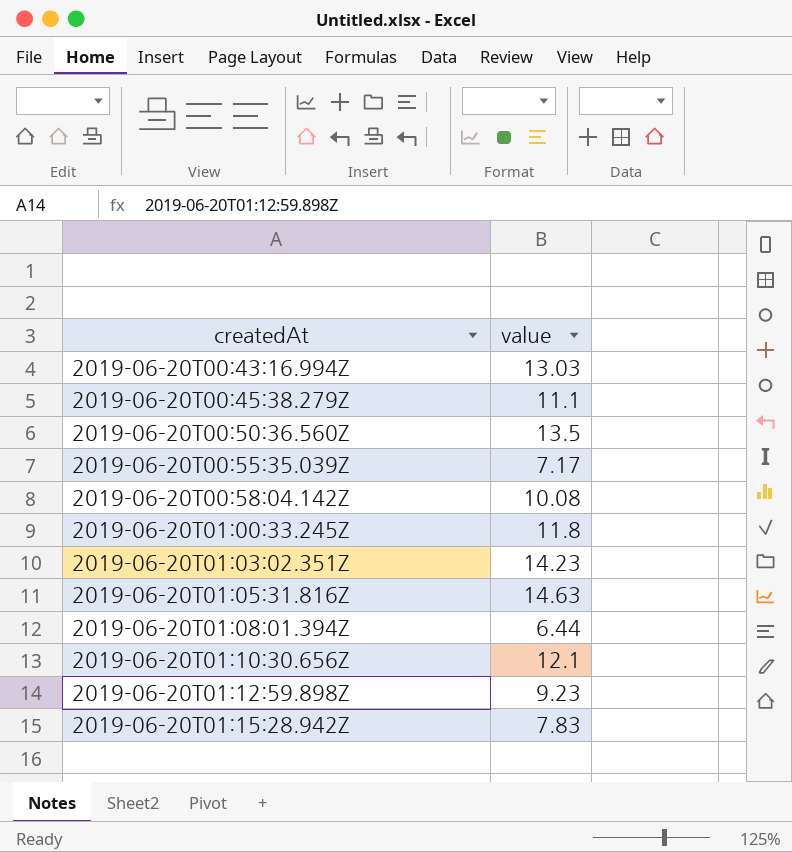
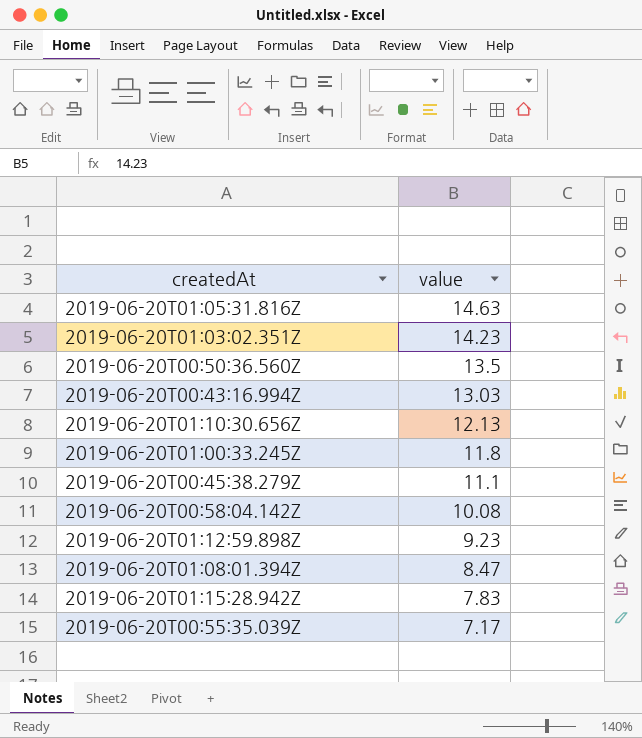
row order: createdAt ascending -> value descending
2019-06-20T01:10:30.656Z | value: 12.1 -> 12.13
2019-06-20T01:08:01.394Z | value: 6.44 -> 8.47

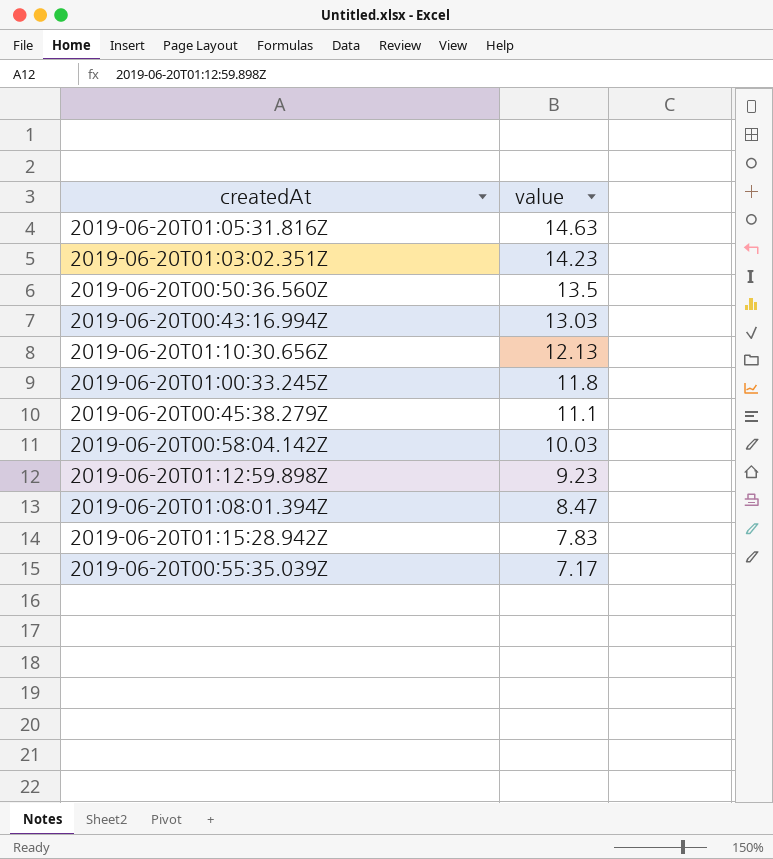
2019-06-20T00:58:04.142Z | value: 10.08 -> 10.03

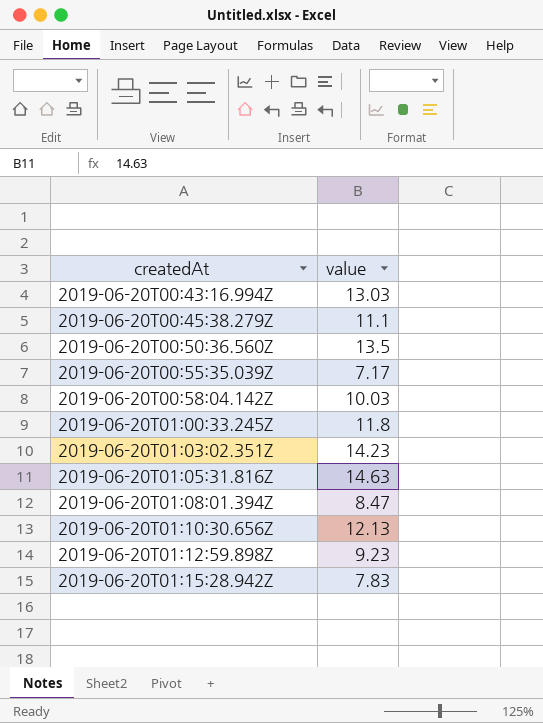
row order: value descending -> createdAt ascending

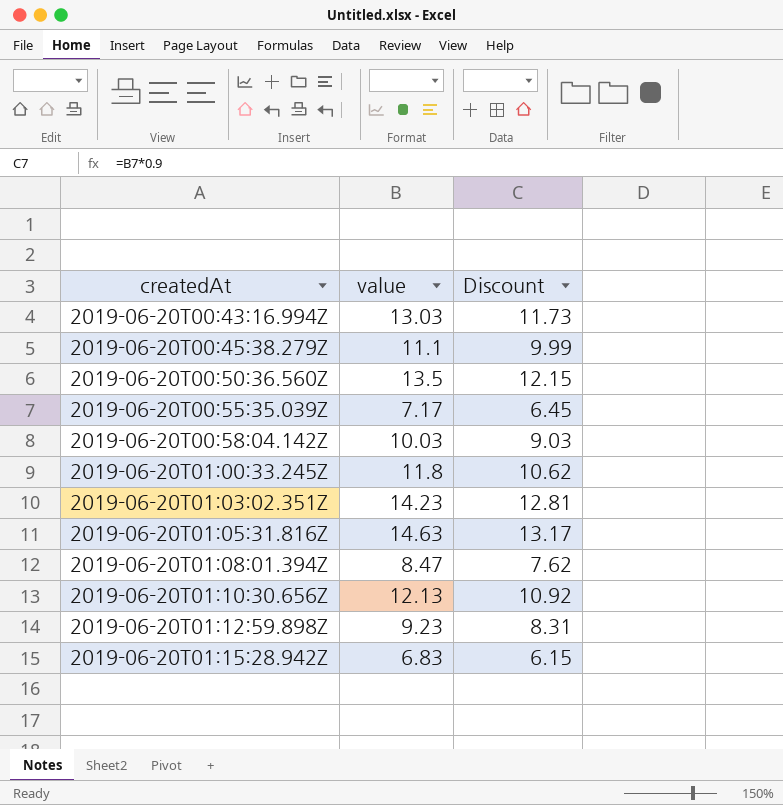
column Discount | formula: none -> [value] * 0.9
2019-06-20T01:15:28.942Z | value: 7.83 -> 6.83

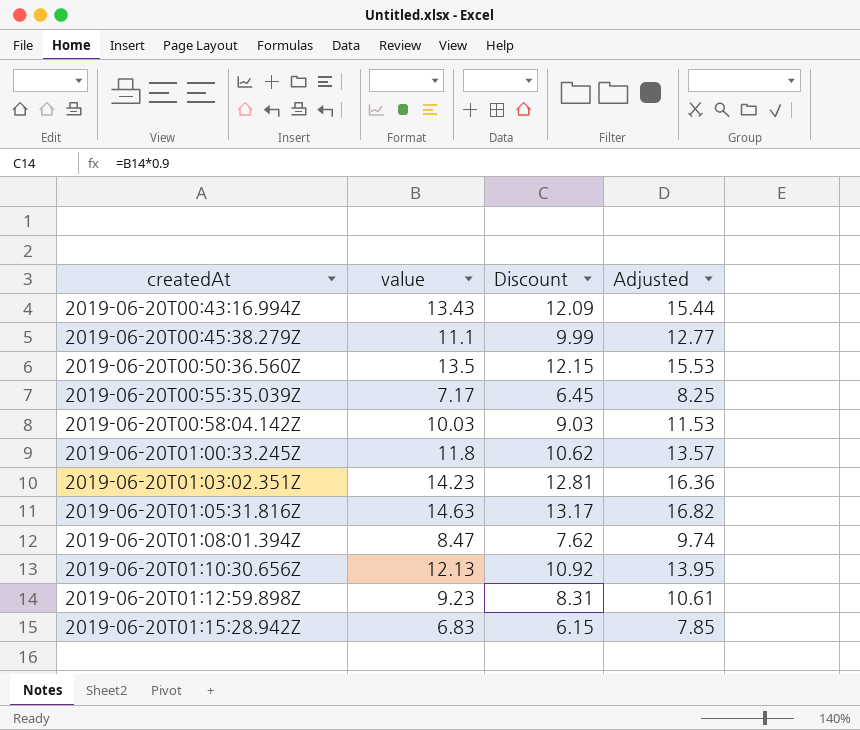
column Adjusted | formula: none -> [value] * 1.15
2019-06-20T00:43:16.994Z | value: 13.03 -> 13.43
2019-06-20T00:43:16.994Z | Discount: 11.73 -> 12.09

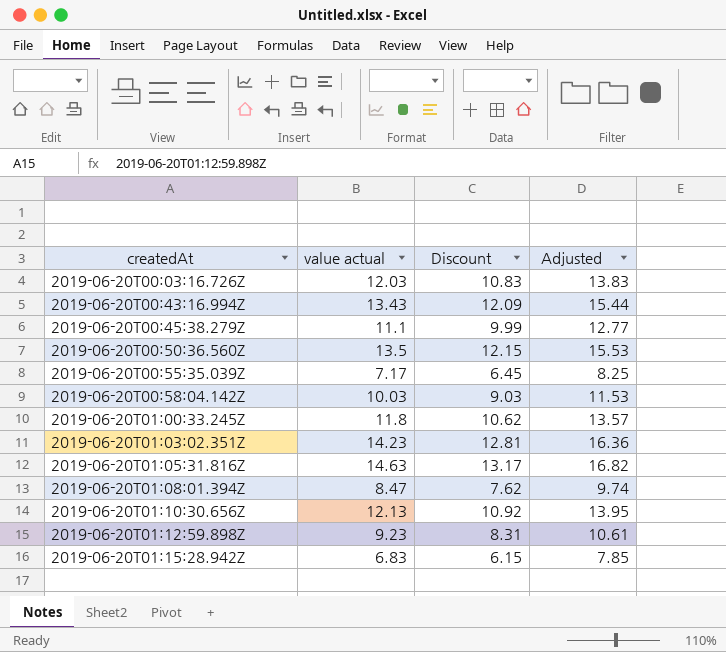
column name: value -> value actual
row 2019-06-20T00:03:16.726Z: none -> 12.03 | 10.83 | 13.83

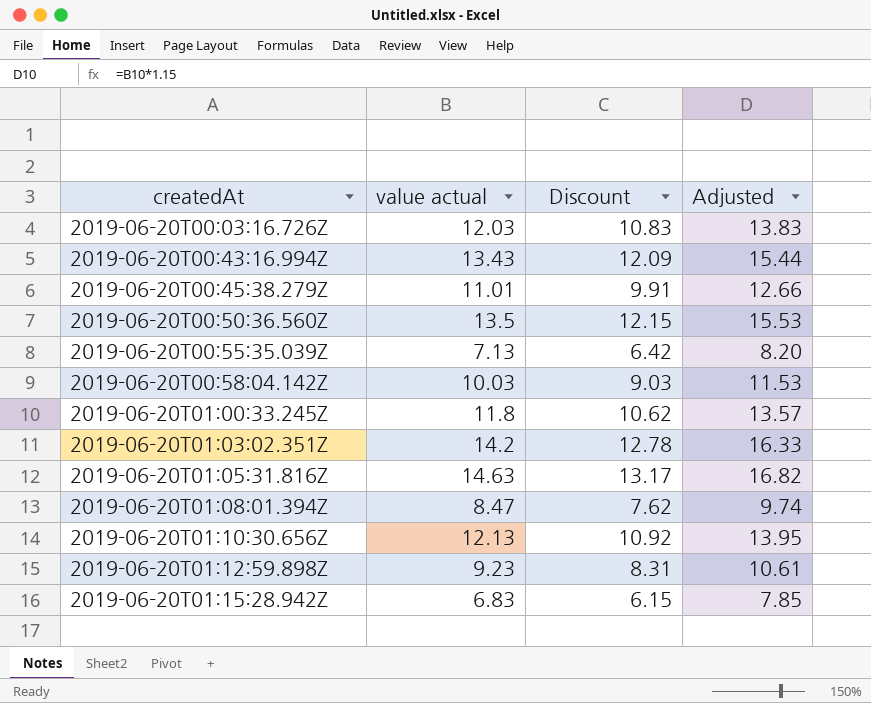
2019-06-20T00:45:38.279Z | value actual: 11.1 -> 11.01
2019-06-20T00:45:38.279Z | Discount: 9.99 -> 9.91
2019-06-20T00:45:38.279Z | Adjusted: 12.77 -> 12.66
2019-06-20T00:55:35.039Z | value actual: 7.17 -> 7.13
2019-06-20T00:55:35.039Z | Discount: 6.45 -> 6.42
2019-06-20T00:55:35.039Z | Adjusted: 8.25 -> 8.20
2019-06-20T01:03:02.351Z | value actual: 14.23 -> 14.2
2019-06-20T01:03:02.351Z | Discount: 12.81 -> 12.78
2019-06-20T01:03:02.351Z | Adjusted: 16.36 -> 16.33

